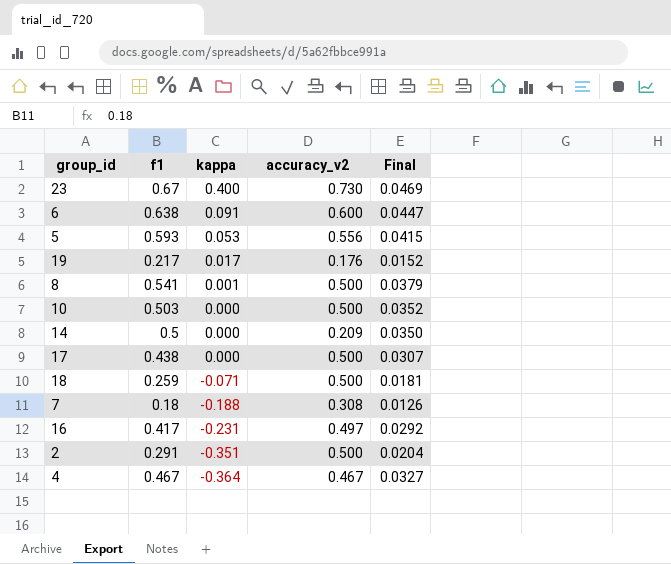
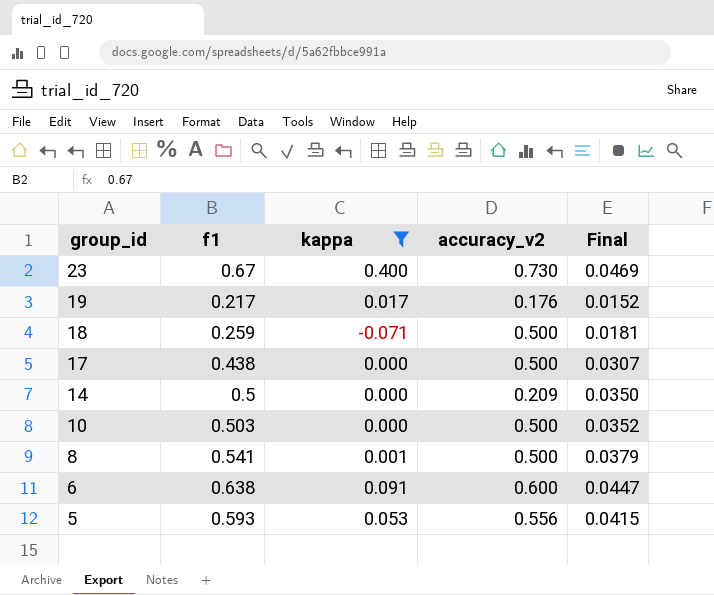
filter: none -> kappa >= -0.071
row order: kappa descending -> group_id descending

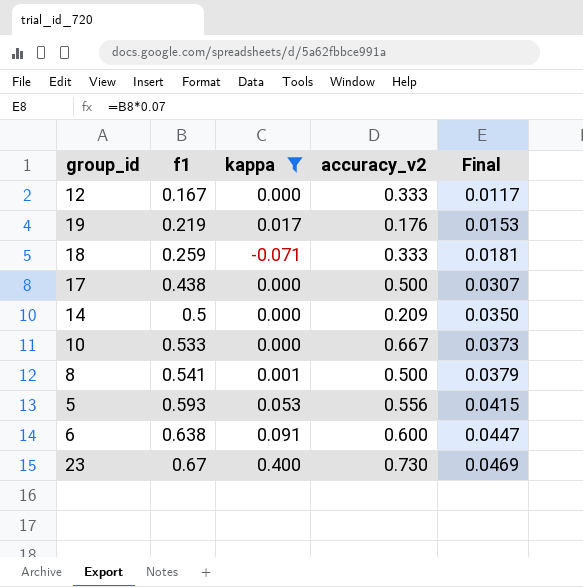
row order: group_id descending -> f1 ascending
row 12: none -> 0.167 | 0.000 | 0.333 | 0.0117
19 | f1: 0.217 -> 0.219
19 | Final: 0.0152 -> 0.0153
18 | accuracy_v2: 0.500 -> 0.333
10 | f1: 0.503 -> 0.533
10 | accuracy_v2: 0.500 -> 0.667
10 | Final: 0.0352 -> 0.0373

